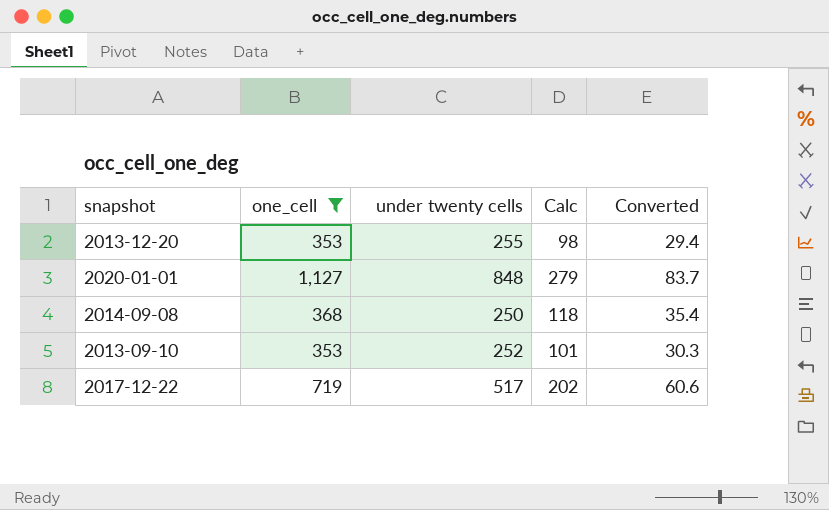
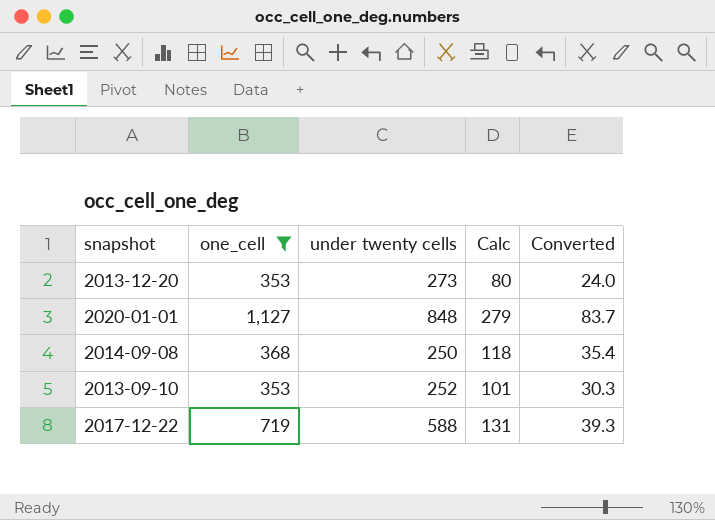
2013-12-20 | under twenty cells: 255 -> 273
2013-12-20 | Calc: 98 -> 80
2013-12-20 | Converted: 29.4 -> 24.0
2017-12-22 | under twenty cells: 517 -> 588
2017-12-22 | Calc: 202 -> 131
2017-12-22 | Converted: 60.6 -> 39.3

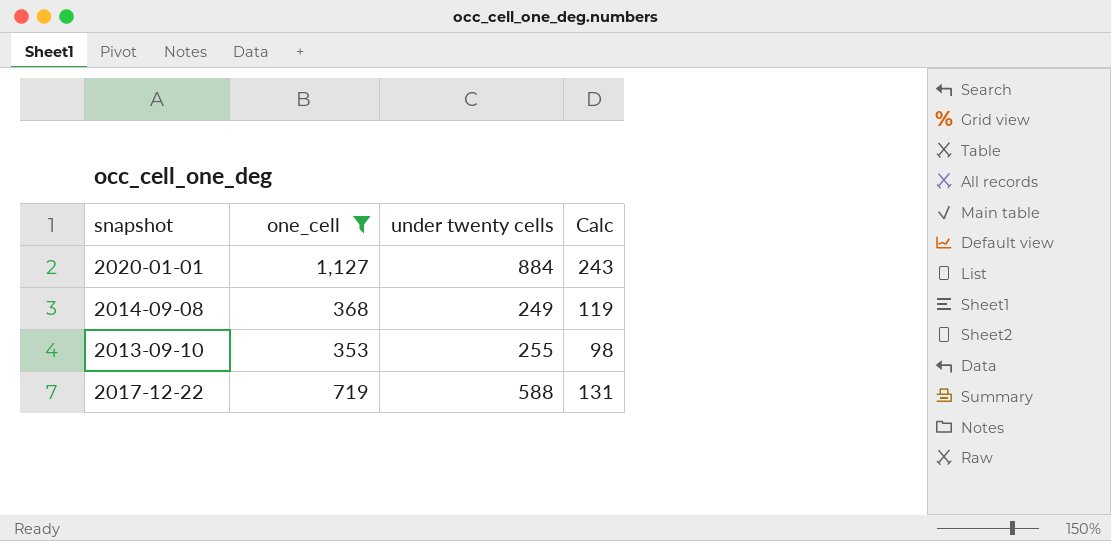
column Converted | formula: [Calc] * 0.3 -> none
row 2013-12-20: 353 | 273 | 80 | 24.0 -> none
2020-01-01 | under twenty cells: 848 -> 884
2020-01-01 | Calc: 279 -> 243
2014-09-08 | under twenty cells: 250 -> 249
2014-09-08 | Calc: 118 -> 119
2013-09-10 | under twenty cells: 252 -> 255
2013-09-10 | Calc: 101 -> 98

